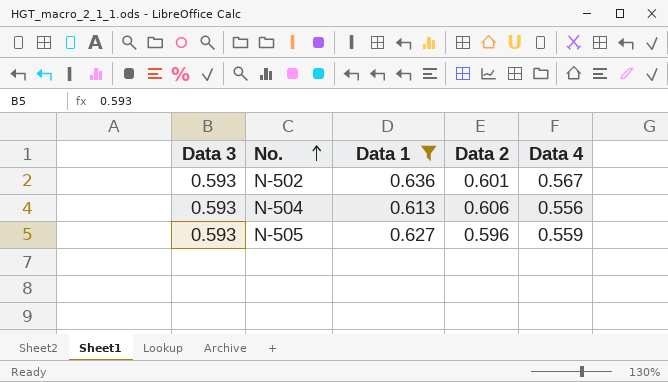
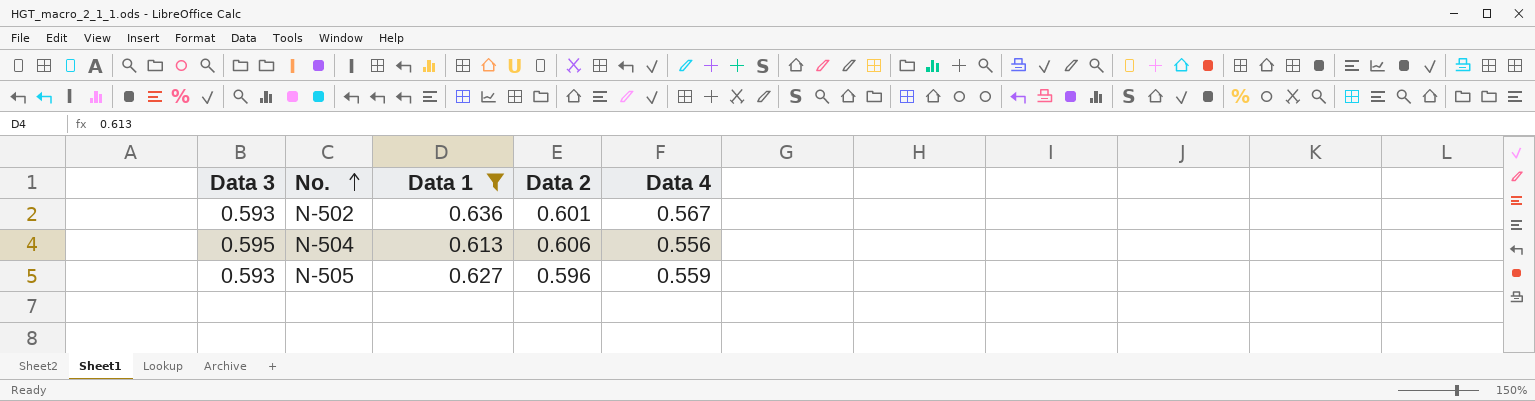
N-504 | Data 3: 0.593 -> 0.595

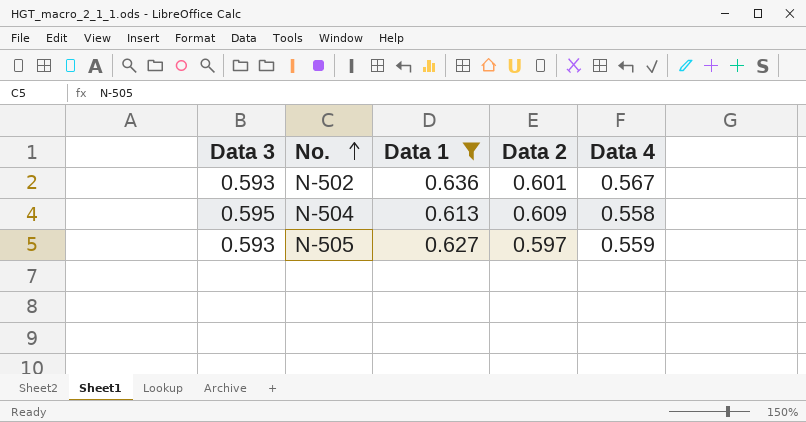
N-504 | Data 2: 0.606 -> 0.609
N-504 | Data 4: 0.556 -> 0.558
N-505 | Data 2: 0.596 -> 0.597

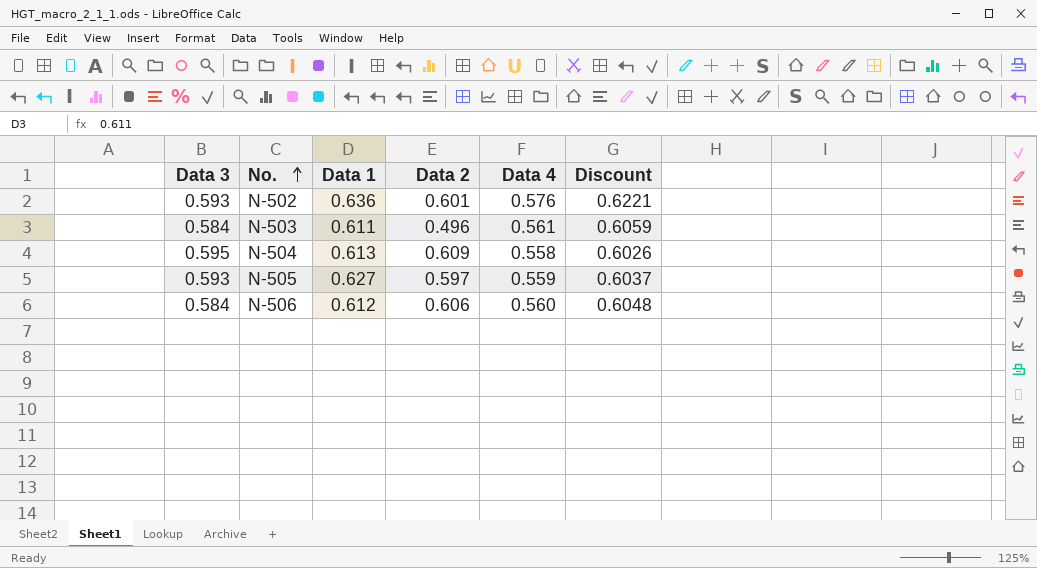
filter: Data 1 >= 0.613 -> none
column Discount | formula: none -> [Data 4] * 1.08
N-502 | Data 4: 0.567 -> 0.576

